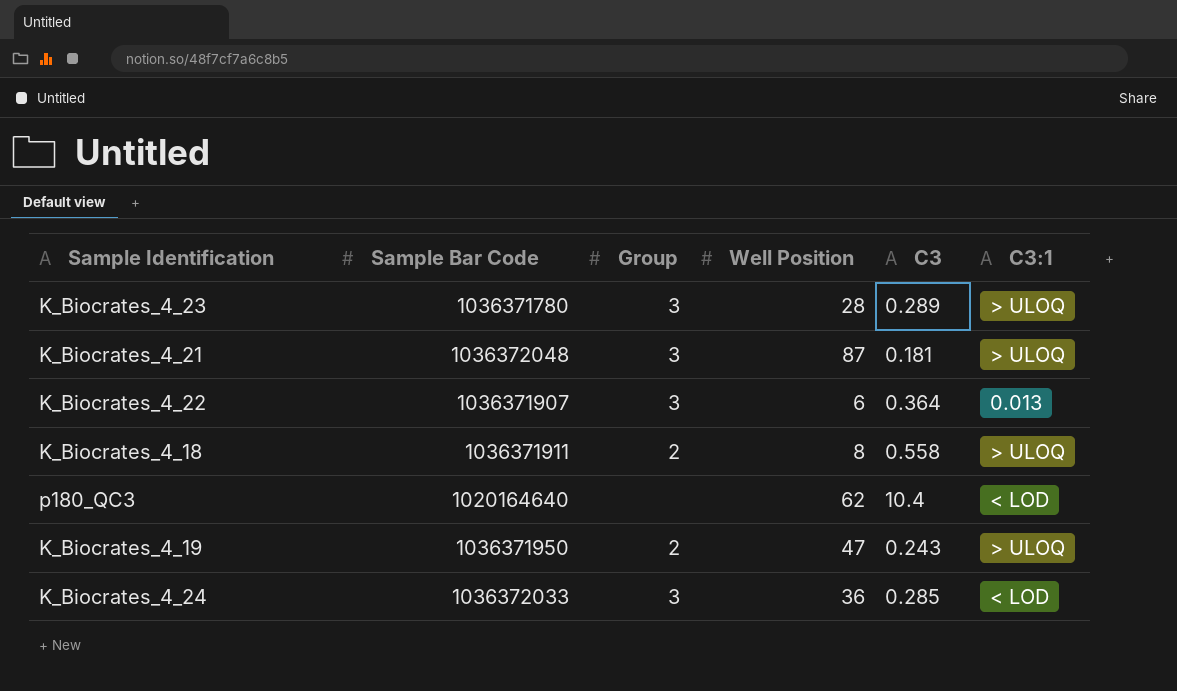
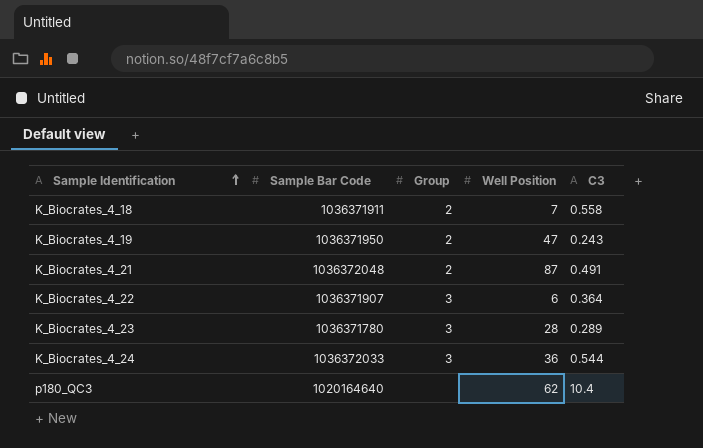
row order: none -> Sample Identification ascending
column C3:1 | position: 6 -> none
K_Biocrates_4_18 | Well Position: 8 -> 7
K_Biocrates_4_21 | Group: 3 -> 2
K_Biocrates_4_21 | C3: 0.181 -> 0.491
K_Biocrates_4_24 | C3: 0.285 -> 0.544

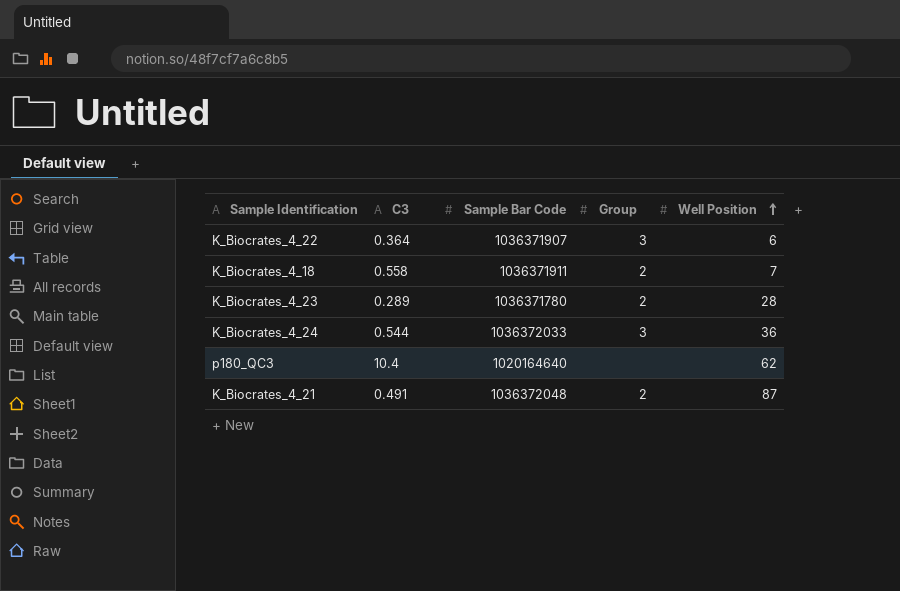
row order: Sample Identification ascending -> Well Position ascending
column C3 | position: 5 -> 2
row K_Biocrates_4_19: 1036371950 | 2 | 47 | 0.243 -> none
K_Biocrates_4_23 | Group: 3 -> 2

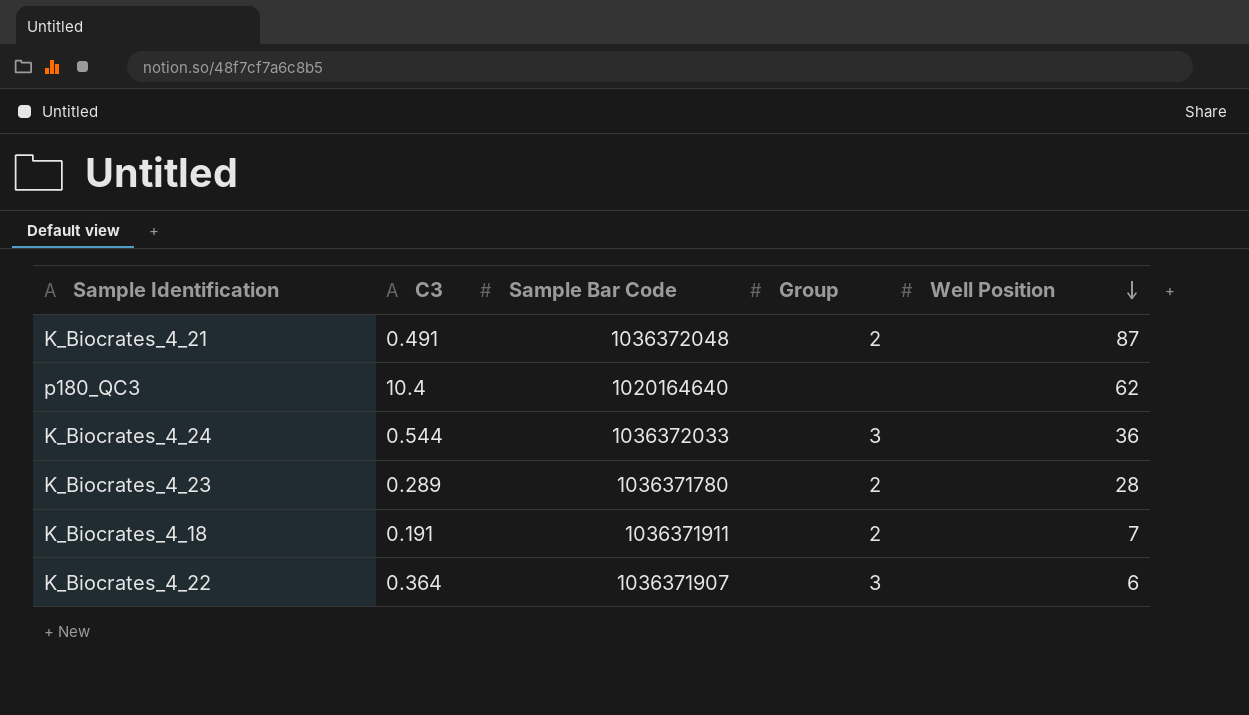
row order: Well Position ascending -> Well Position descending
K_Biocrates_4_18 | C3: 0.558 -> 0.191

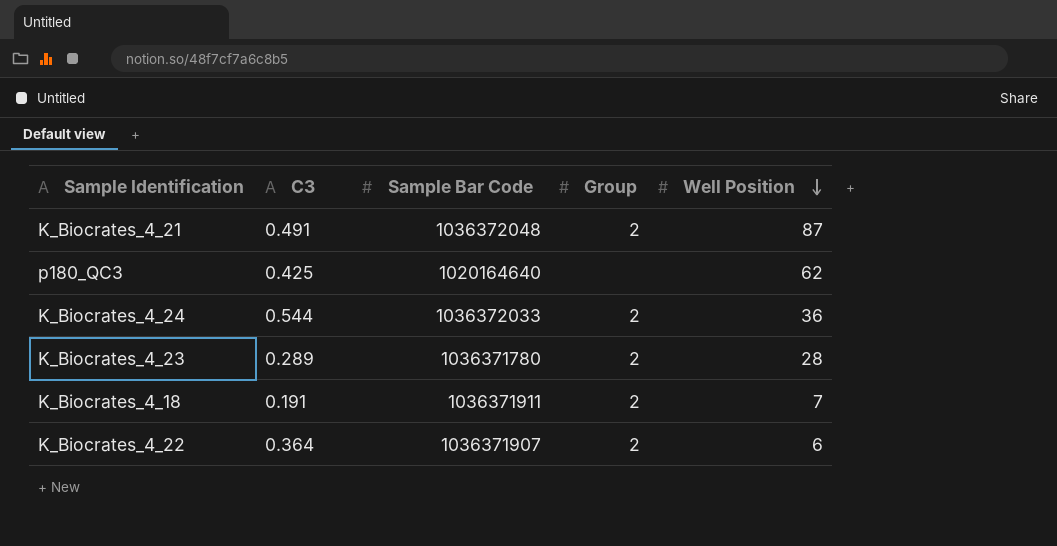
p180_QC3 | C3: 10.4 -> 0.425
K_Biocrates_4_24 | Group: 3 -> 2
K_Biocrates_4_22 | Group: 3 -> 2

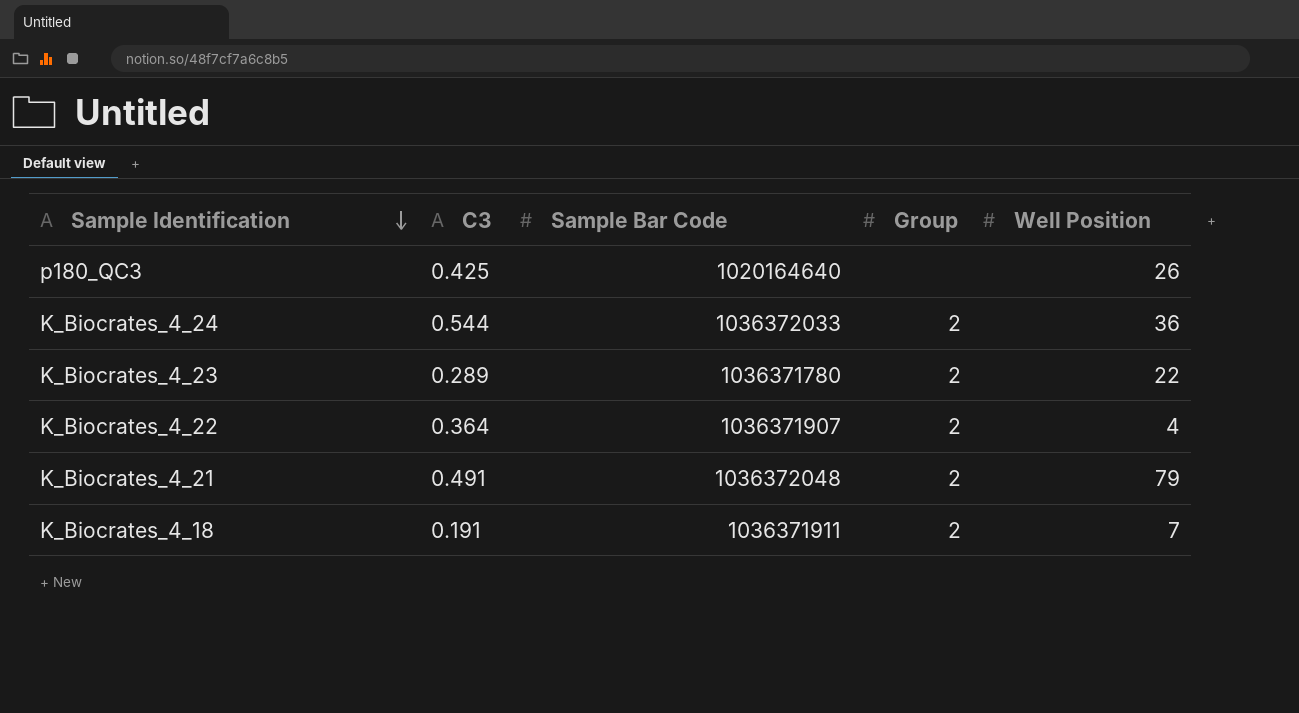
row order: Well Position descending -> Sample Identification descending
p180_QC3 | Well Position: 62 -> 26
K_Biocrates_4_23 | Well Position: 28 -> 22
K_Biocrates_4_22 | Well Position: 6 -> 4
K_Biocrates_4_21 | Well Position: 87 -> 79

